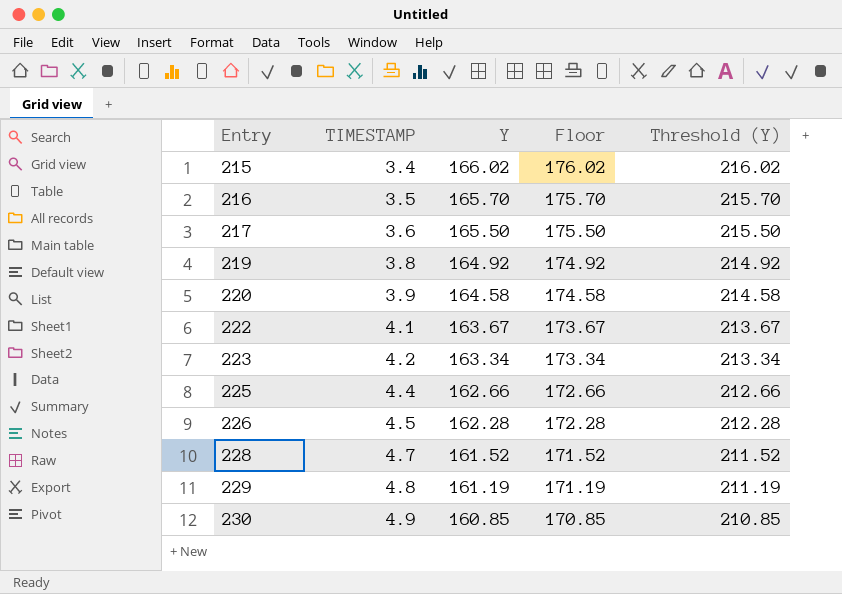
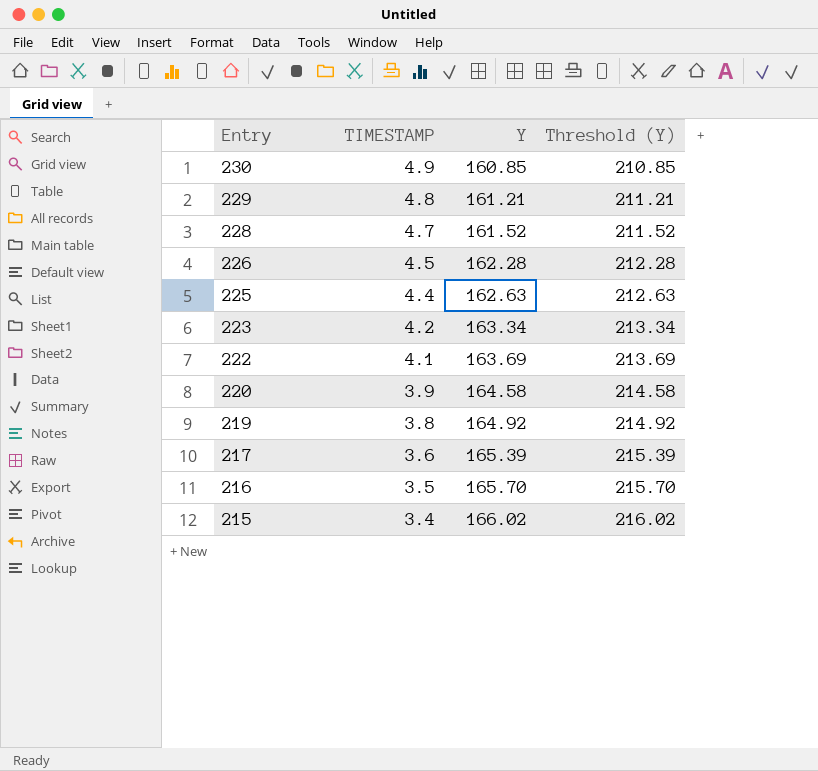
row order: Entry ascending -> Entry descending
column Floor | formula: [Y] + 10 -> none
229 | Y: 161.19 -> 161.21
229 | Threshold (Y): 211.19 -> 211.21
225 | Y: 162.66 -> 162.63
225 | Threshold (Y): 212.66 -> 212.63
222 | Y: 163.67 -> 163.69
222 | Threshold (Y): 213.67 -> 213.69
217 | Y: 165.50 -> 165.39
217 | Threshold (Y): 215.50 -> 215.39

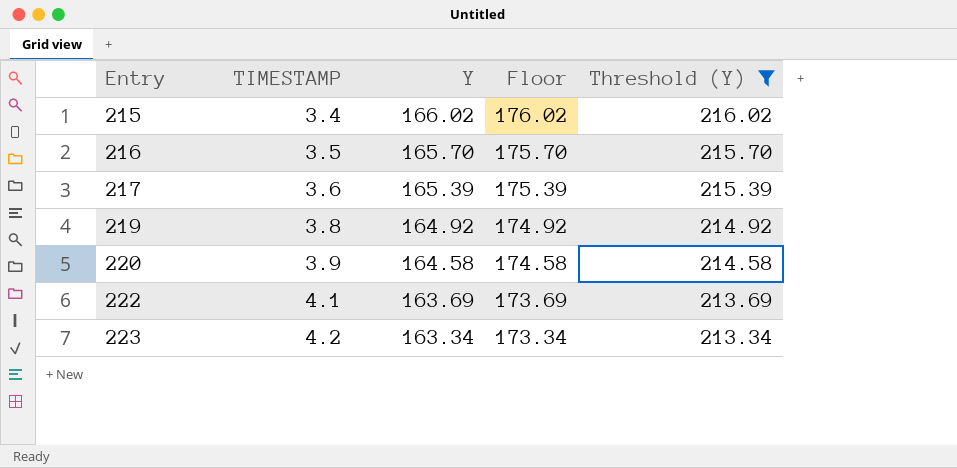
filter: none -> Threshold (Y) >= 213.34
row order: Entry descending -> Entry ascending
column Floor | formula: none -> [Y] + 10

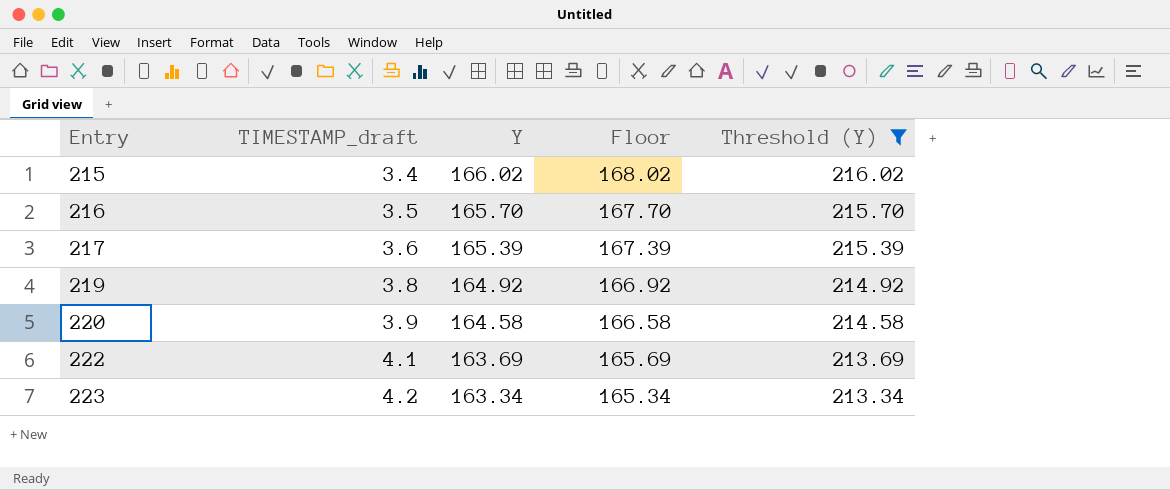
column name: TIMESTAMP -> TIMESTAMP_draft
column Floor | formula: [Y] + 10 -> [Y] + 2

